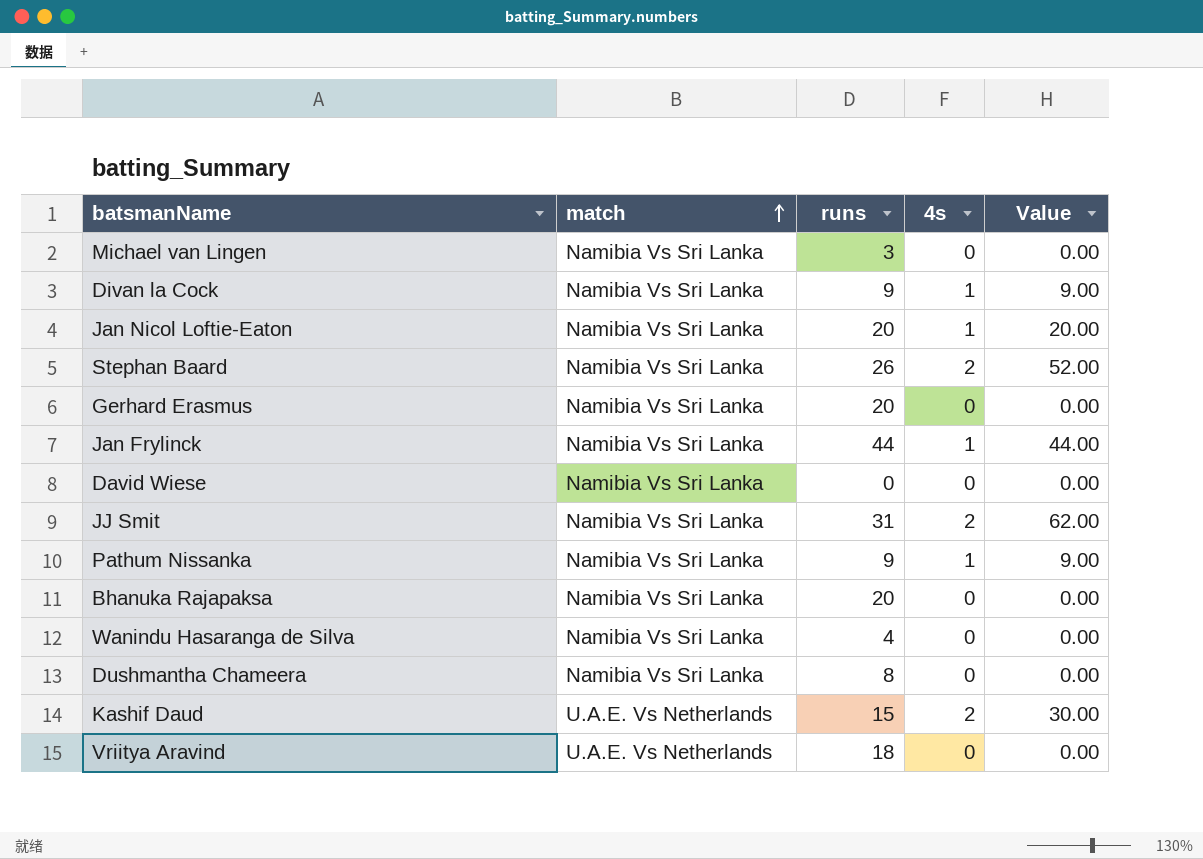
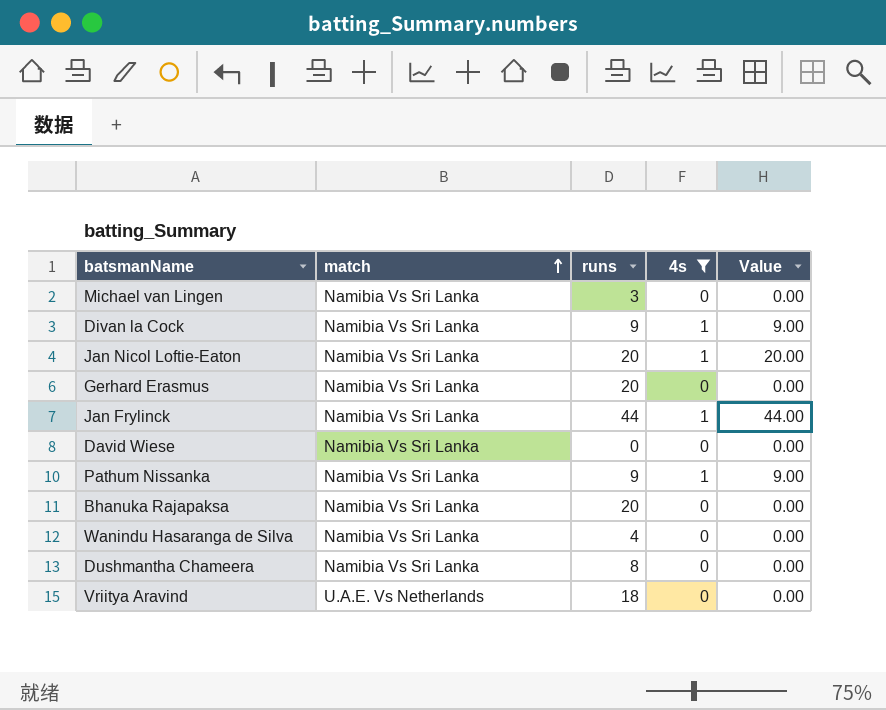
filter: none -> 4s != 2

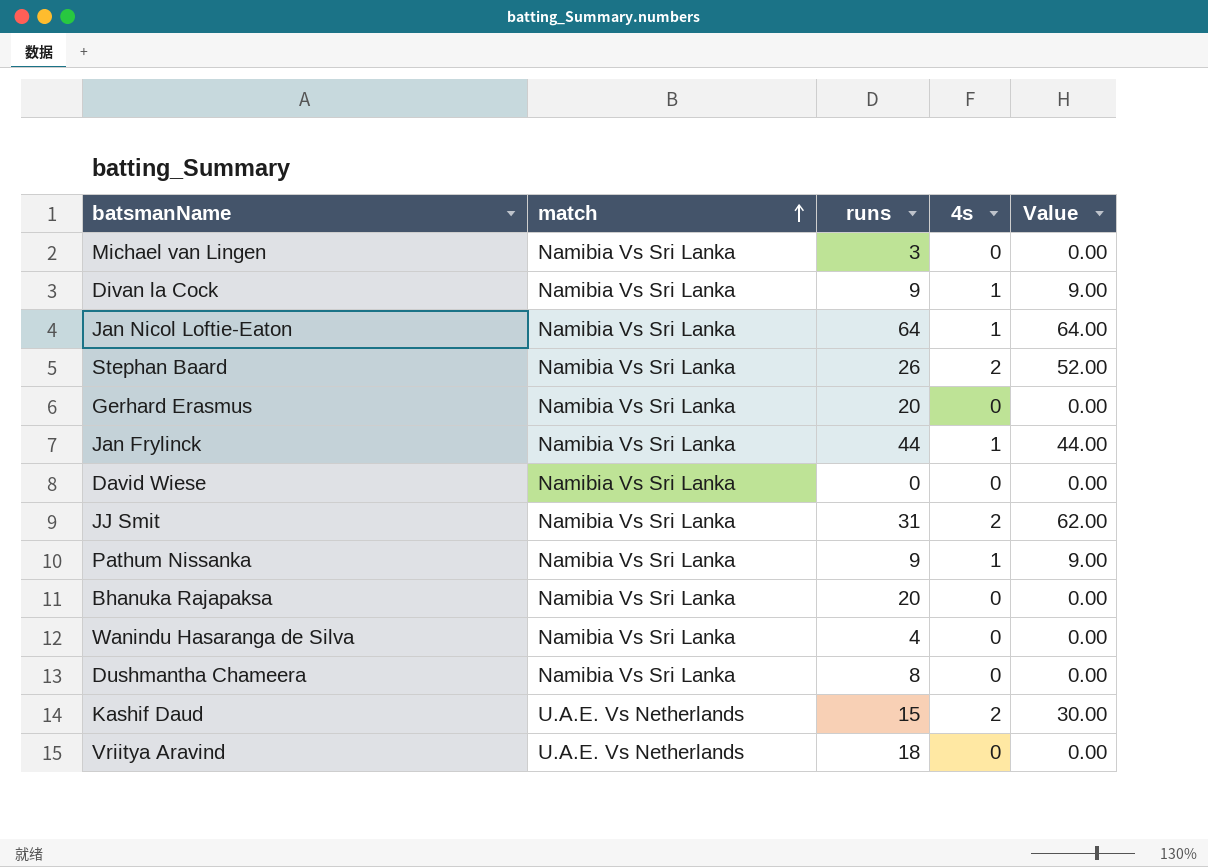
filter: 4s != 2 -> none
Jan Nicol Loftie-Eaton | runs: 20 -> 64
Jan Nicol Loftie-Eaton | Value: 20.00 -> 64.00

